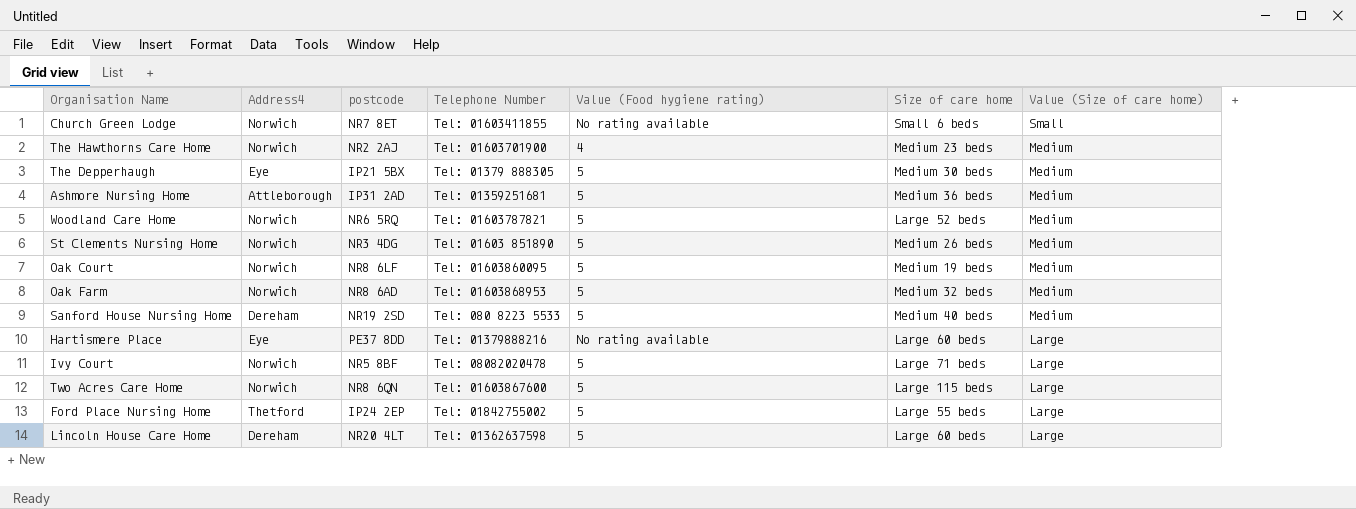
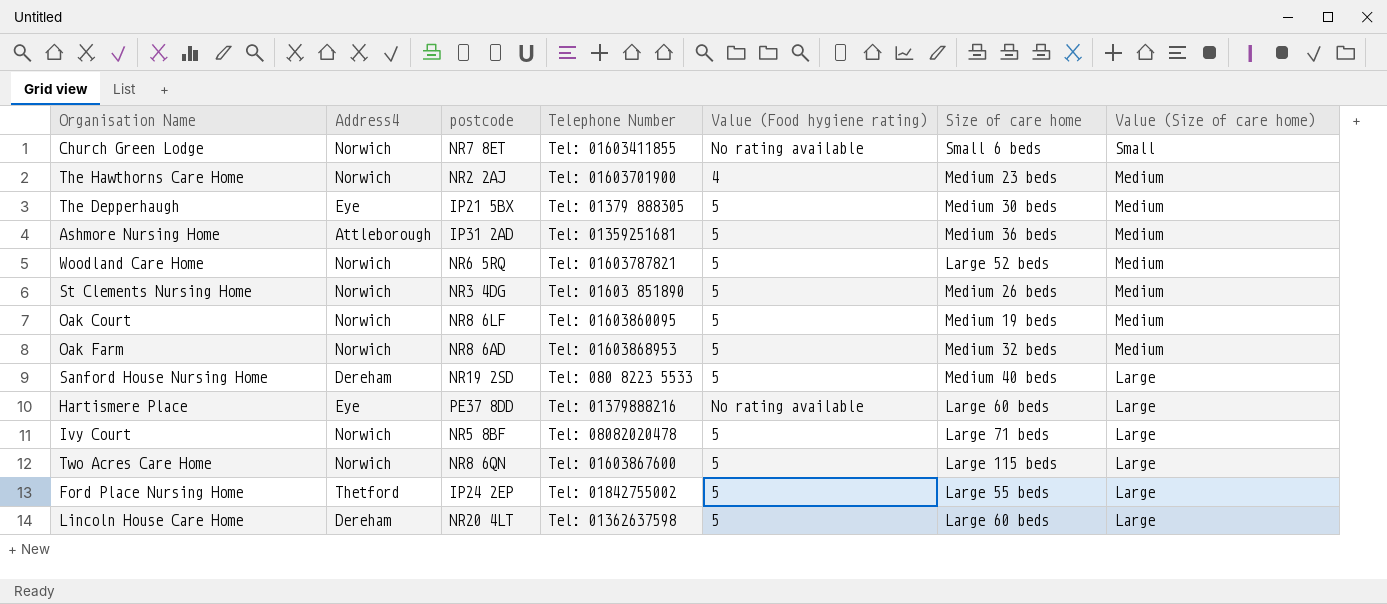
Sanford House Nursing Home | Value (Size of care home): Medium -> Large

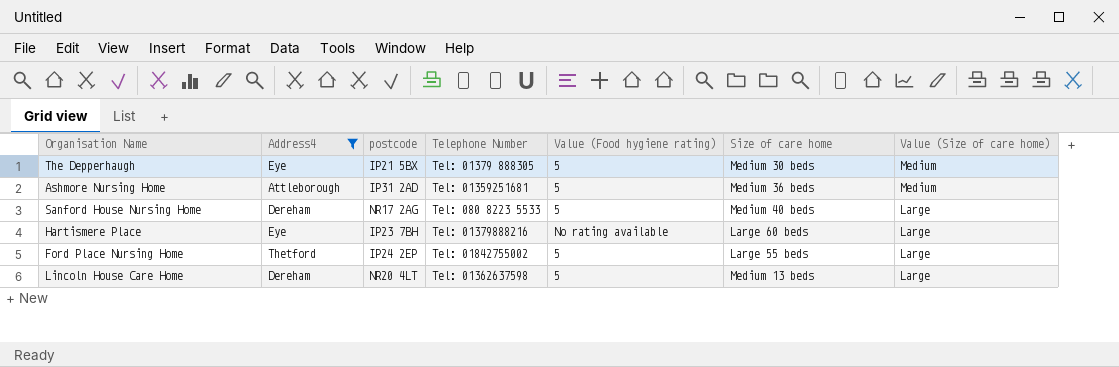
filter: none -> Address4 != Norwich
Sanford House Nursing Home | postcode: NR19 2SD -> NR17 2AG
Hartismere Place | postcode: PE37 8DD -> IP23 7BH
Lincoln House Care Home | Size of care home: Large 60 beds -> Medium 13 beds

